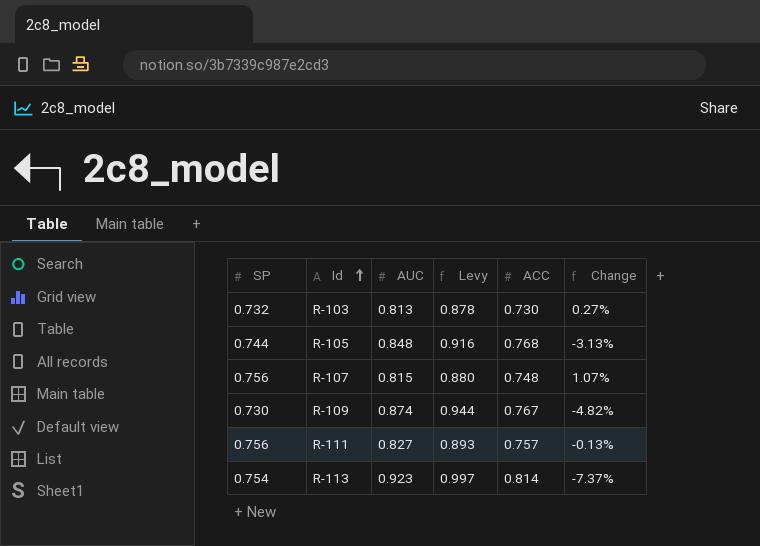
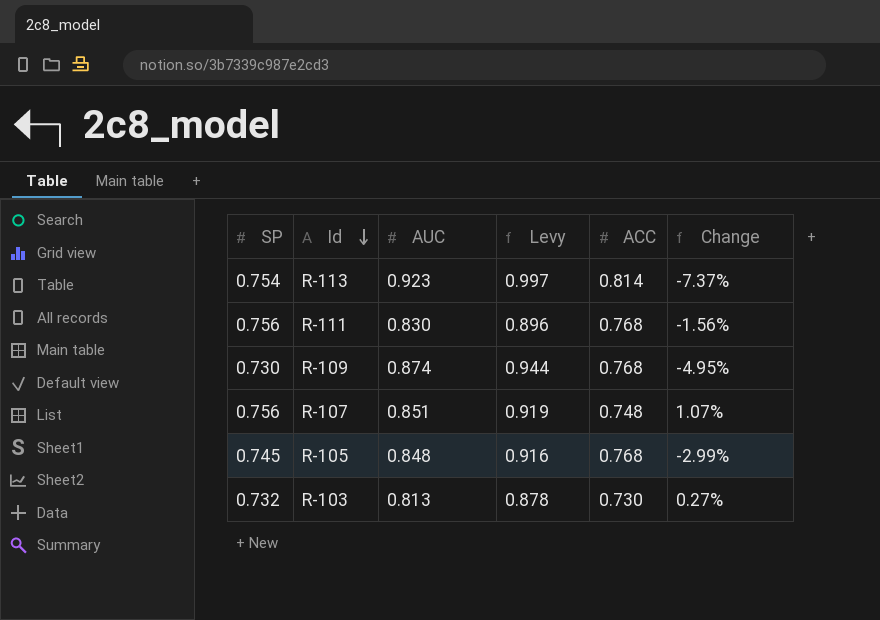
row order: Id ascending -> Id descending
R-111 | AUC: 0.827 -> 0.830
R-111 | Levy: 0.893 -> 0.896
R-111 | ACC: 0.757 -> 0.768
R-111 | Change: -0.13% -> -1.56%
R-109 | ACC: 0.767 -> 0.768
R-109 | Change: -4.82% -> -4.95%
R-107 | AUC: 0.815 -> 0.851
R-107 | Levy: 0.880 -> 0.919
R-105 | SP: 0.744 -> 0.745
R-105 | Change: -3.13% -> -2.99%

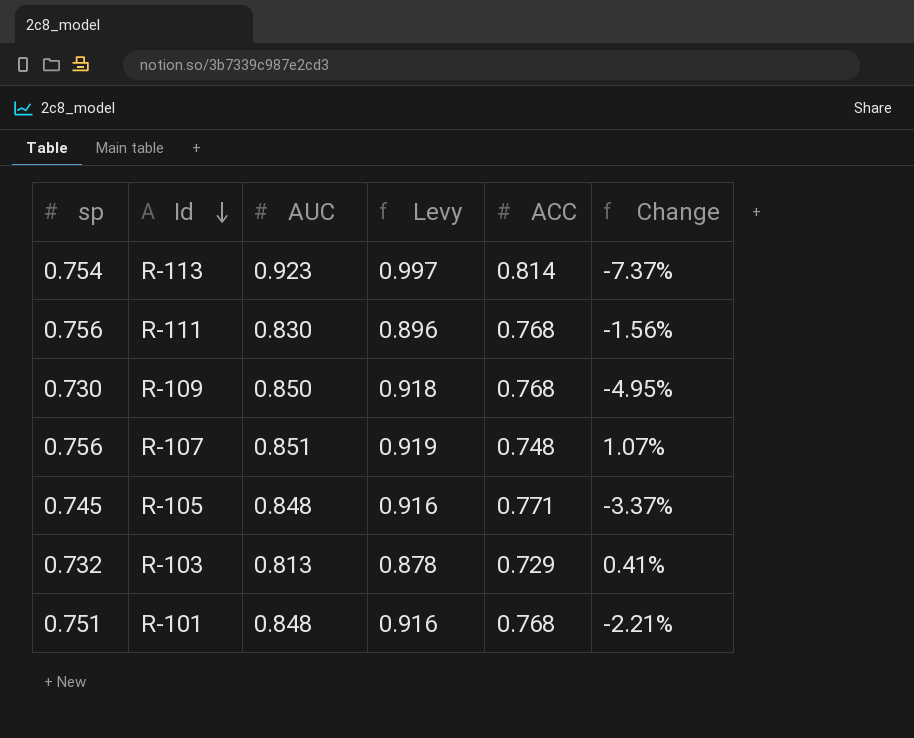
column name: SP -> sp
R-109 | AUC: 0.874 -> 0.850
R-109 | Levy: 0.944 -> 0.918
R-105 | ACC: 0.768 -> 0.771
R-105 | Change: -2.99% -> -3.37%
R-103 | ACC: 0.730 -> 0.729
R-103 | Change: 0.27% -> 0.41%
row R-101: none -> 0.751 | 0.848 | 0.916 | 0.768 | -2.21%

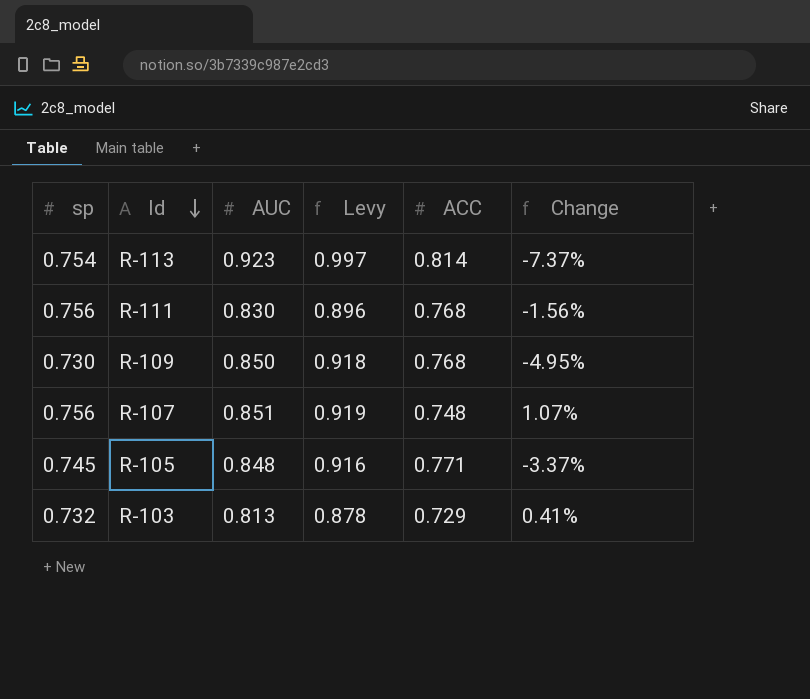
row R-101: 0.751 | 0.848 | 0.916 | 0.768 | -2.21% -> none

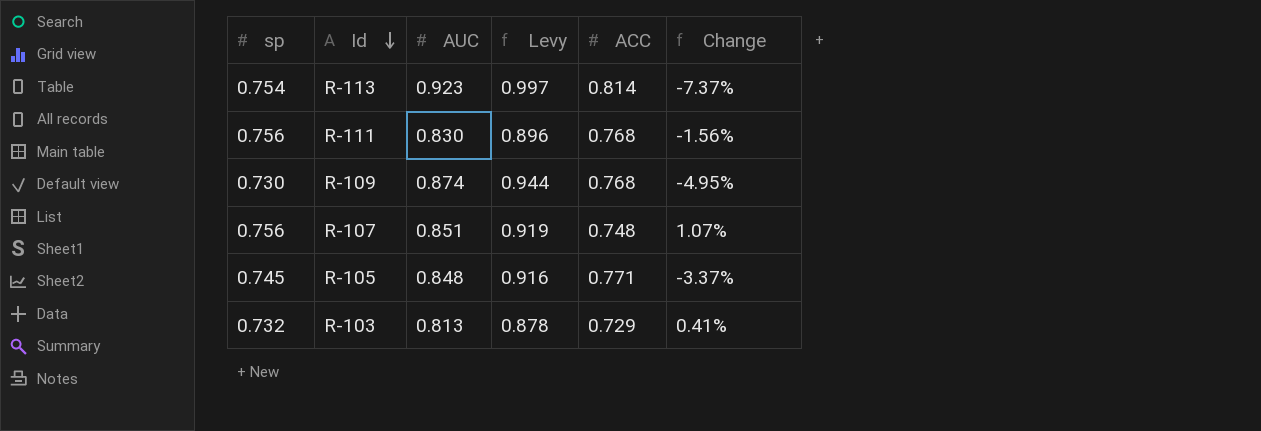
R-109 | AUC: 0.850 -> 0.874
R-109 | Levy: 0.918 -> 0.944

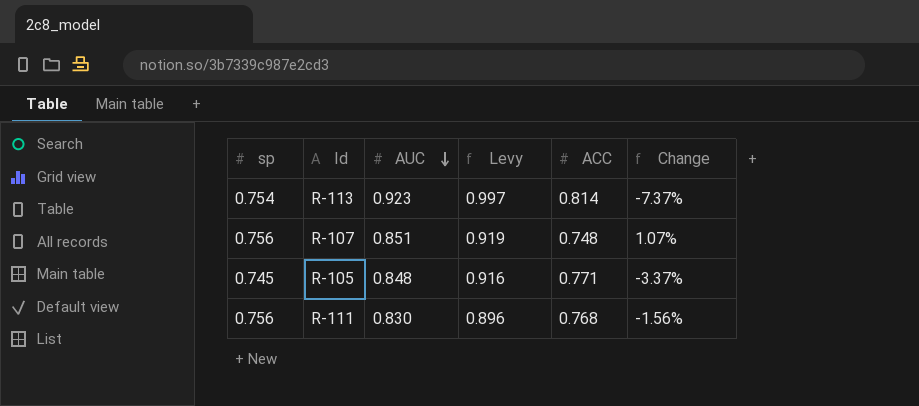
row order: Id descending -> AUC descending
row R-109: 0.730 | 0.874 | 0.944 | 0.768 | -4.95% -> none
row R-103: 0.732 | 0.813 | 0.878 | 0.729 | 0.41% -> none

